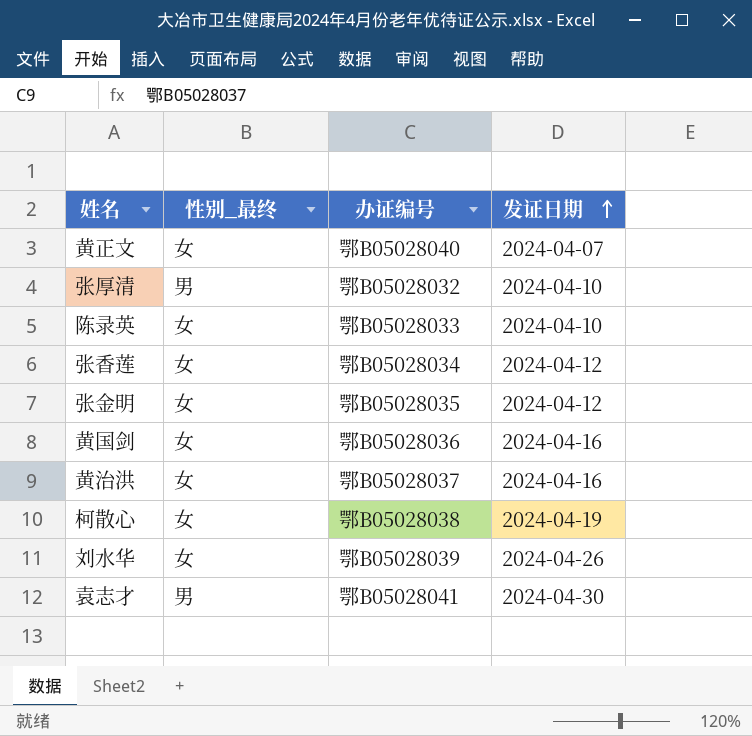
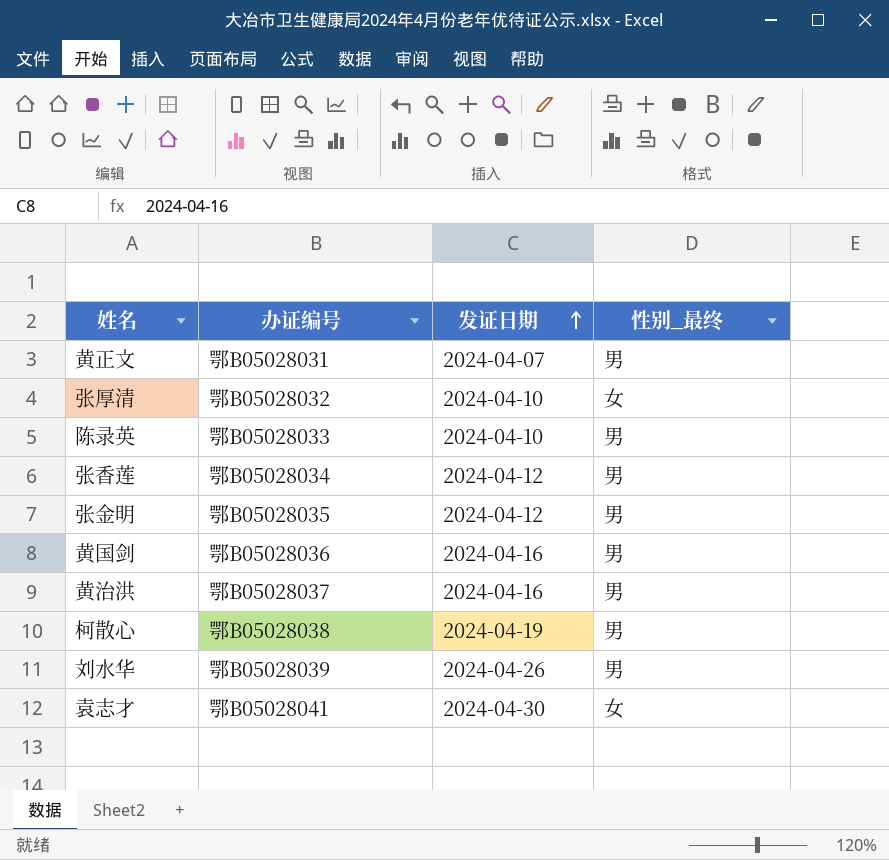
column 性别_最终 | position: 2 -> 4
黄正文 | 办证编号: 鄂B05028040 -> 鄂B05028031
黄正文 | 性别_最终: 女 -> 男
张厚清 | 性别_最终: 男 -> 女
陈录英 | 性别_最终: 女 -> 男
张香莲 | 性别_最终: 女 -> 男
张金明 | 性别_最终: 女 -> 男
黄国剑 | 性别_最终: 女 -> 男
黄治洪 | 性别_最终: 女 -> 男
柯散心 | 性别_最终: 女 -> 男
刘水华 | 性别_最终: 女 -> 男
袁志才 | 性别_最终: 男 -> 女

